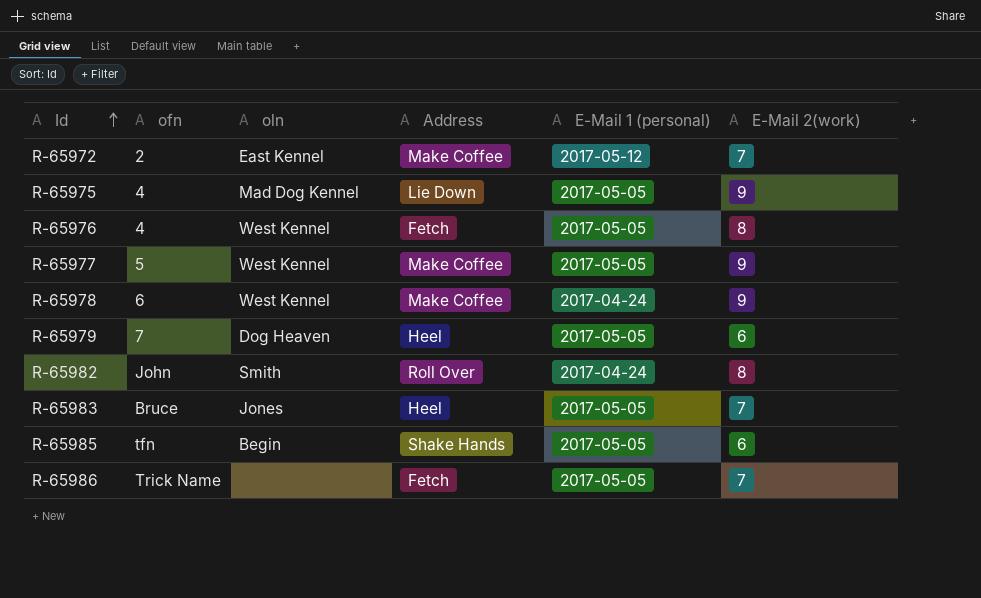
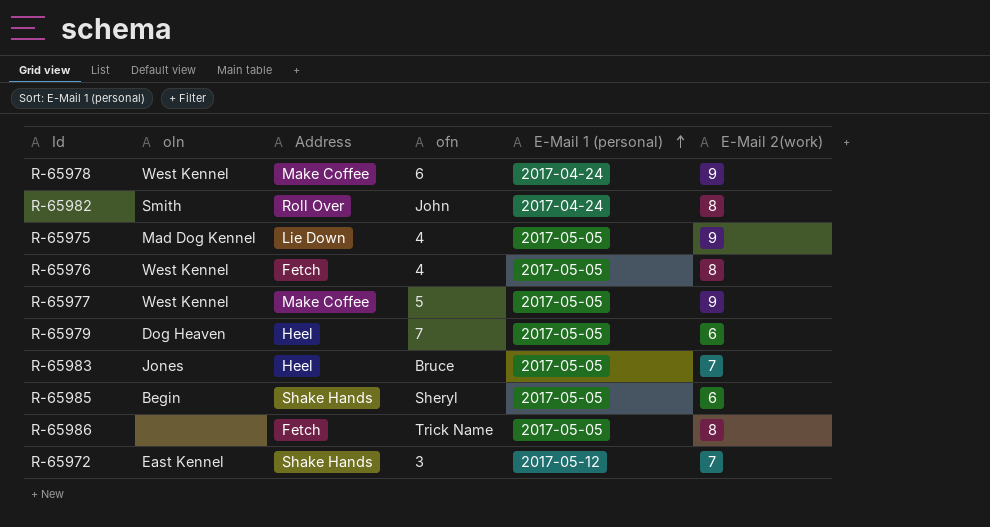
row order: Id ascending -> E-Mail 1 (personal) ascending
column ofn | position: 2 -> 4
R-65985 | ofn: tfn -> Sheryl
R-65986 | E-Mail 2(work): 7 -> 8
R-65972 | Address: Make Coffee -> Shake Hands
R-65972 | ofn: 2 -> 3

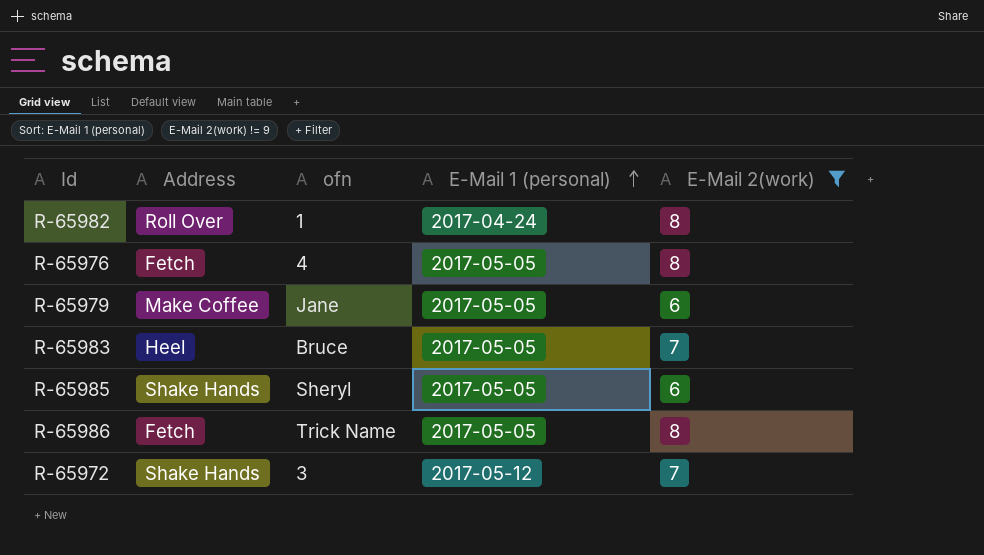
filter: none -> E-Mail 2(work) != 9
column oln | position: 2 -> none
R-65982 | ofn: John -> 1
R-65979 | Address: Heel -> Make Coffee
R-65979 | ofn: 7 -> Jane

